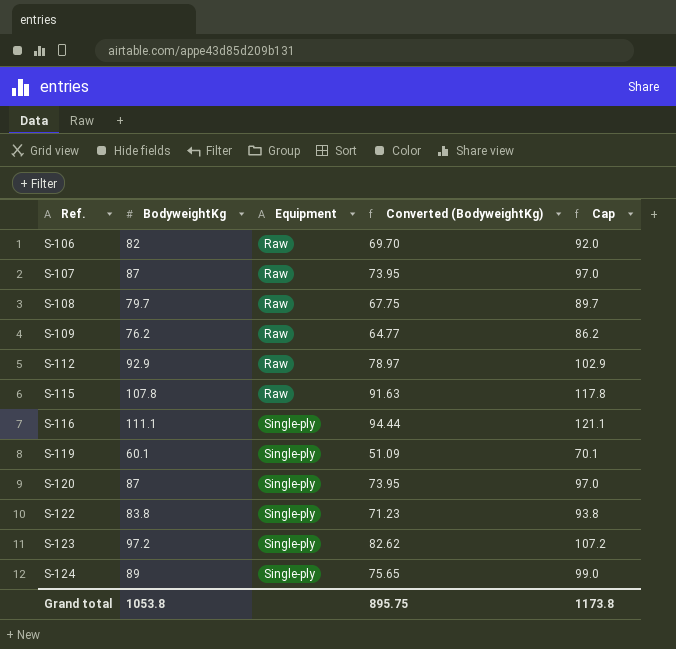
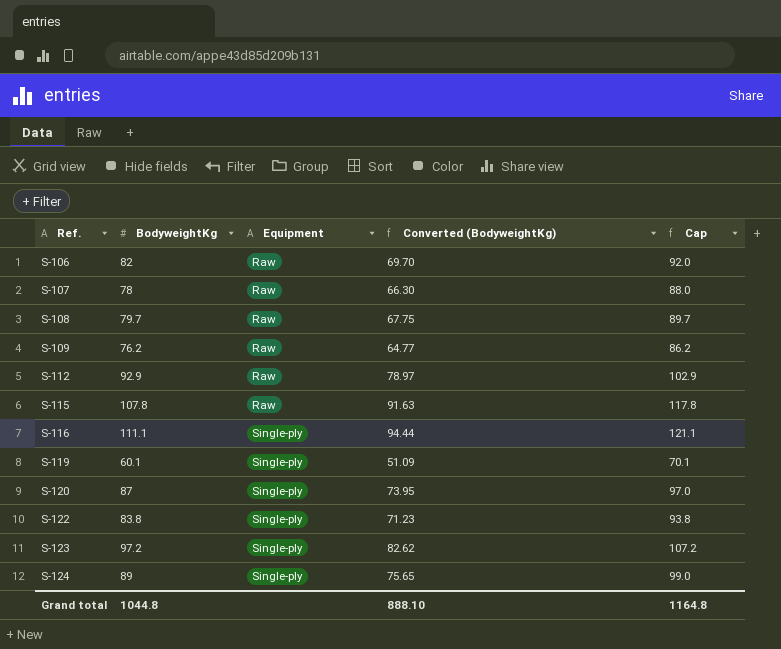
S-107 | BodyweightKg: 87 -> 78
S-107 | Converted (BodyweightKg): 73.95 -> 66.30
S-107 | Cap: 97.0 -> 88.0
Grand total | BodyweightKg: 1053.8 -> 1044.8
Grand total | Converted (BodyweightKg): 895.75 -> 888.10
Grand total | Cap: 1173.8 -> 1164.8

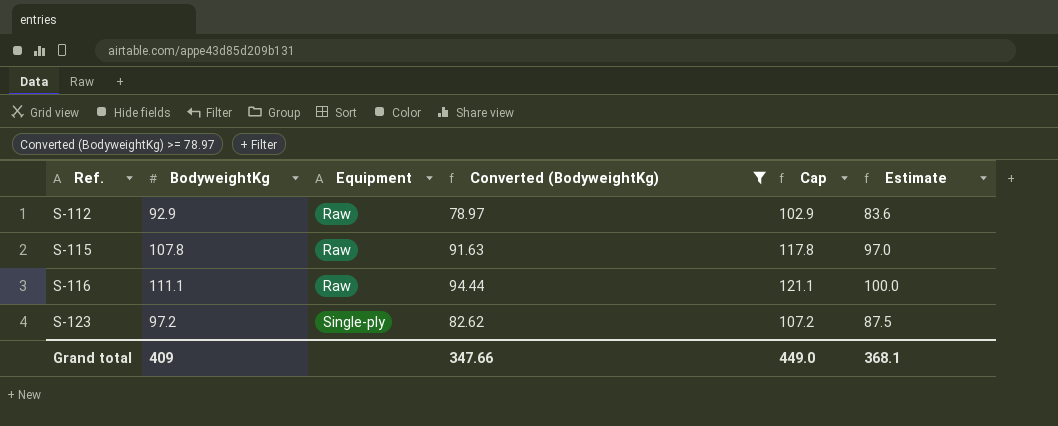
filter: none -> Converted (BodyweightKg) >= 78.97
column Estimate | formula: none -> [BodyweightKg] * 0.9
S-116 | Equipment: Single-ply -> Raw
Grand total | BodyweightKg: 1044.8 -> 409
Grand total | Converted (BodyweightKg): 888.10 -> 347.66
Grand total | Cap: 1164.8 -> 449.0

